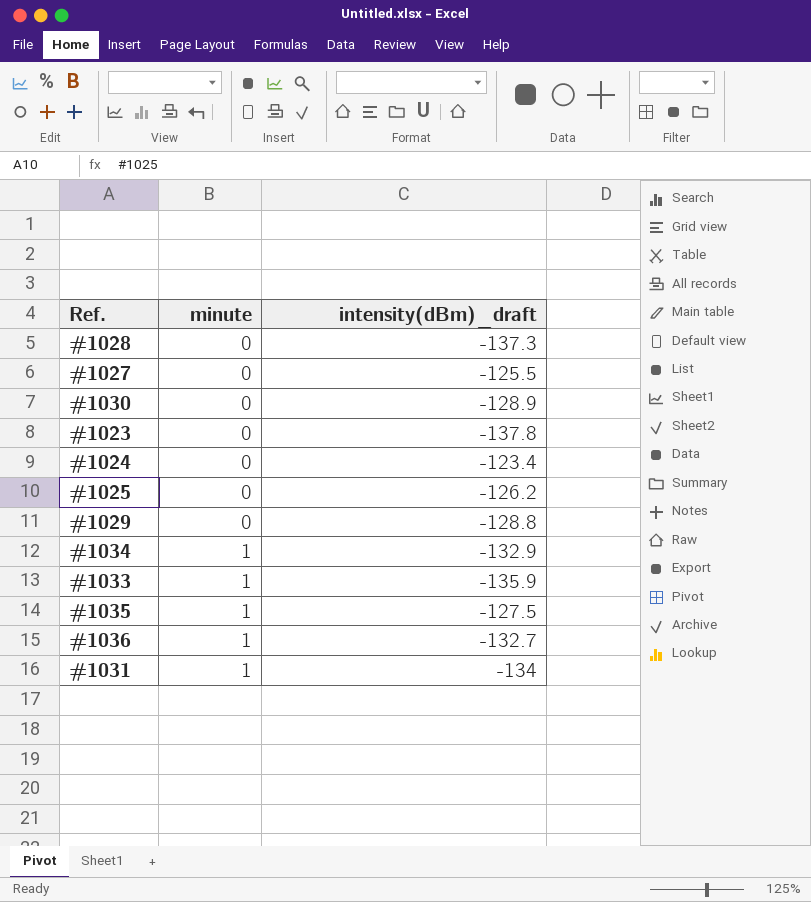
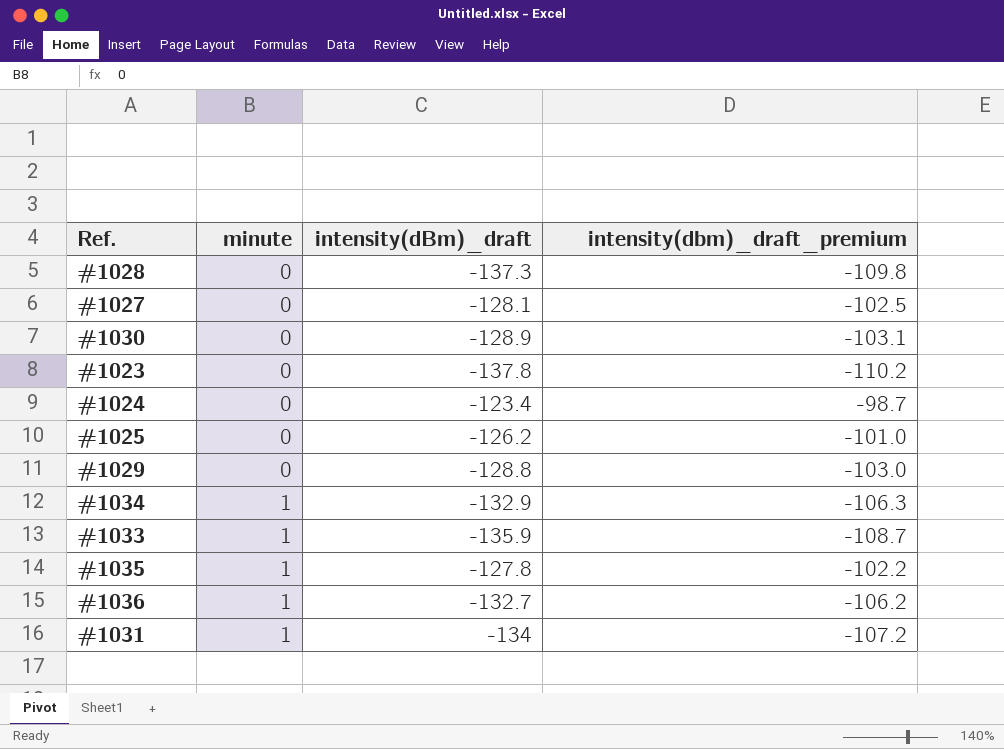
column intensity(dbm)_draft_premium | formula: none -> [intensity(dBm)_draft] * 0.8
#1027 | intensity(dBm)_draft: -125.5 -> -128.1
#1035 | intensity(dBm)_draft: -127.5 -> -127.8

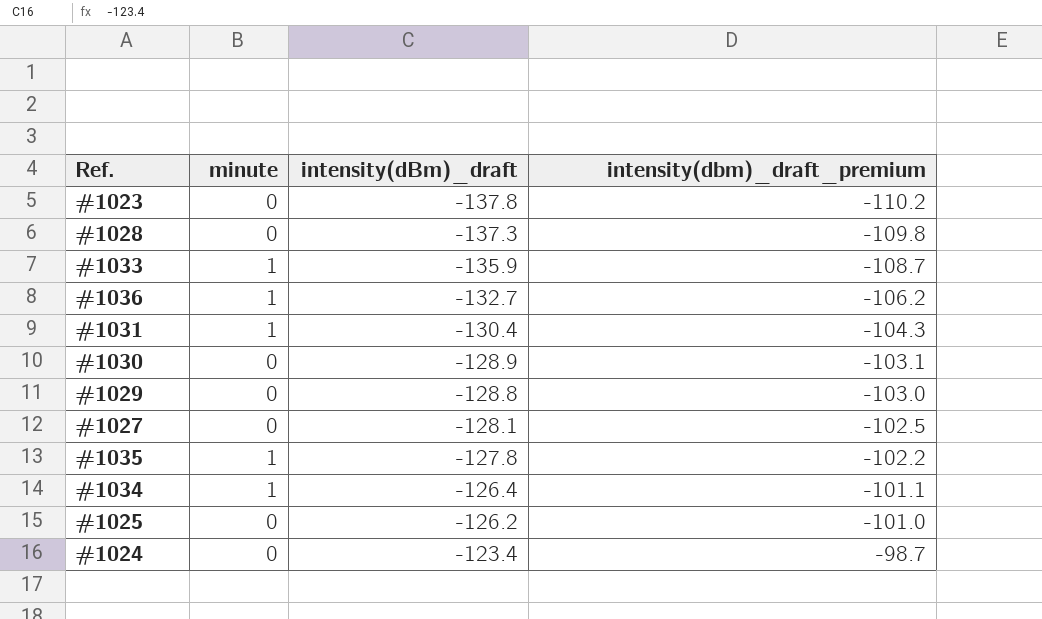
row order: minute ascending -> intensity(dBm)_draft ascending
#1031 | intensity(dBm)_draft: -134 -> -130.4
#1031 | intensity(dbm)_draft_premium: -107.2 -> -104.3
#1034 | intensity(dBm)_draft: -132.9 -> -126.4
#1034 | intensity(dbm)_draft_premium: -106.3 -> -101.1

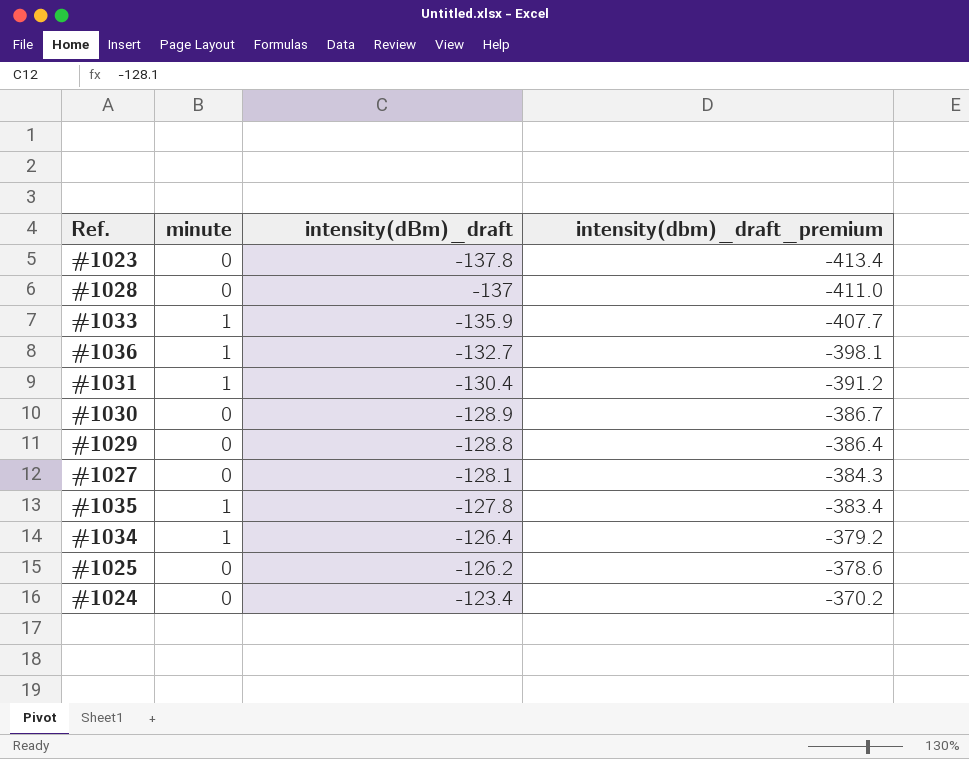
column intensity(dbm)_draft_premium | formula: [intensity(dBm)_draft] * 0.8 -> [intensity(dBm)_draft] * 3
#1028 | intensity(dBm)_draft: -137.3 -> -137

